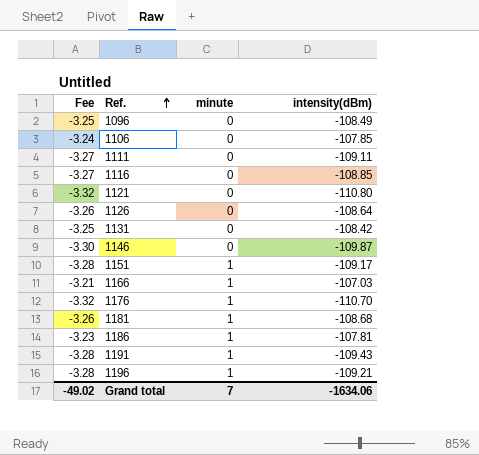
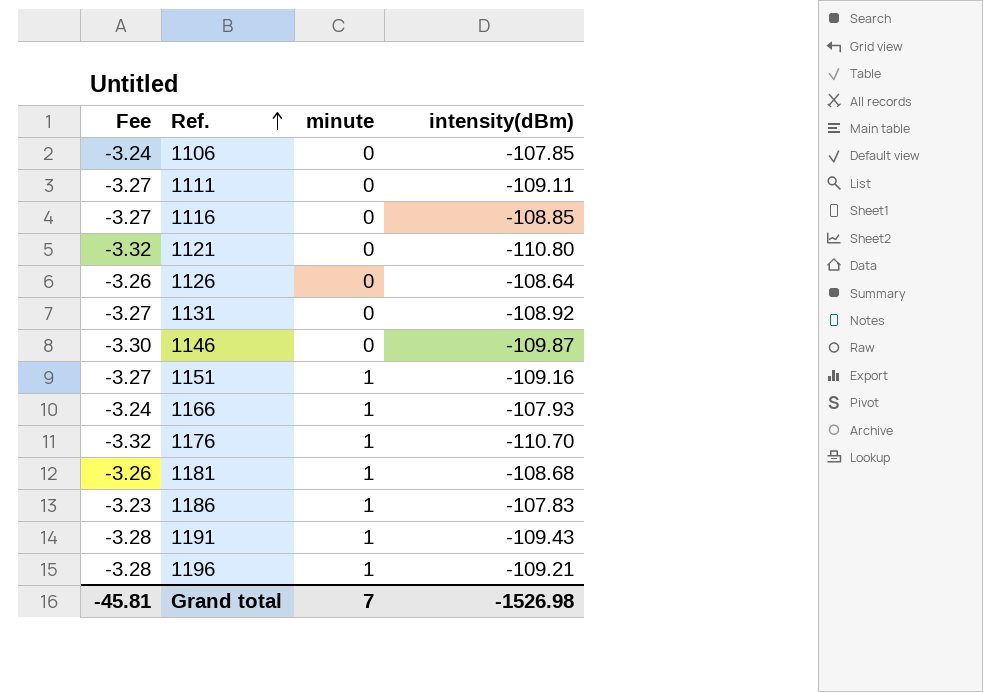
row 1096: -3.25 | 0 | -108.49 -> none
1131 | Fee: -3.25 -> -3.27
1131 | intensity(dBm): -108.42 -> -108.92
1151 | Fee: -3.28 -> -3.27
1151 | intensity(dBm): -109.17 -> -109.16
1166 | Fee: -3.21 -> -3.24
1166 | intensity(dBm): -107.03 -> -107.93
1186 | intensity(dBm): -107.81 -> -107.83
Grand total | Fee: -49.02 -> -45.81
Grand total | intensity(dBm): -1634.06 -> -1526.98

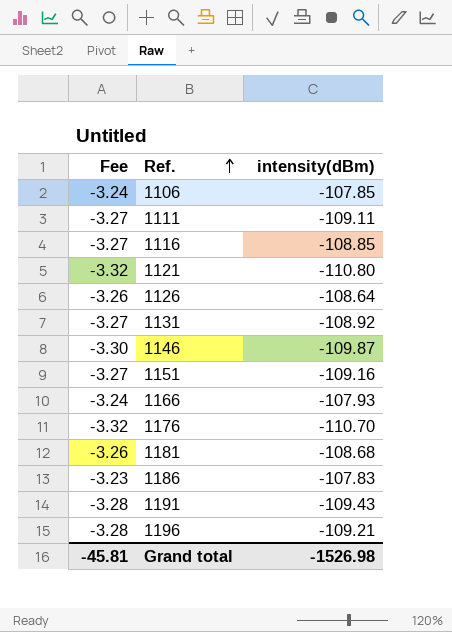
column minute | position: 3 -> none

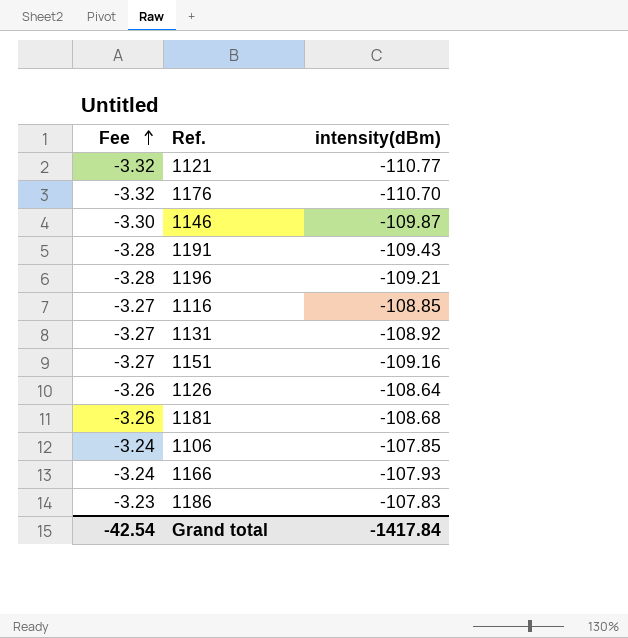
row order: Ref. ascending -> Fee ascending
row 1111: -3.27 | -109.11 -> none
1121 | intensity(dBm): -110.80 -> -110.77
Grand total | Fee: -45.81 -> -42.54
Grand total | intensity(dBm): -1526.98 -> -1417.84

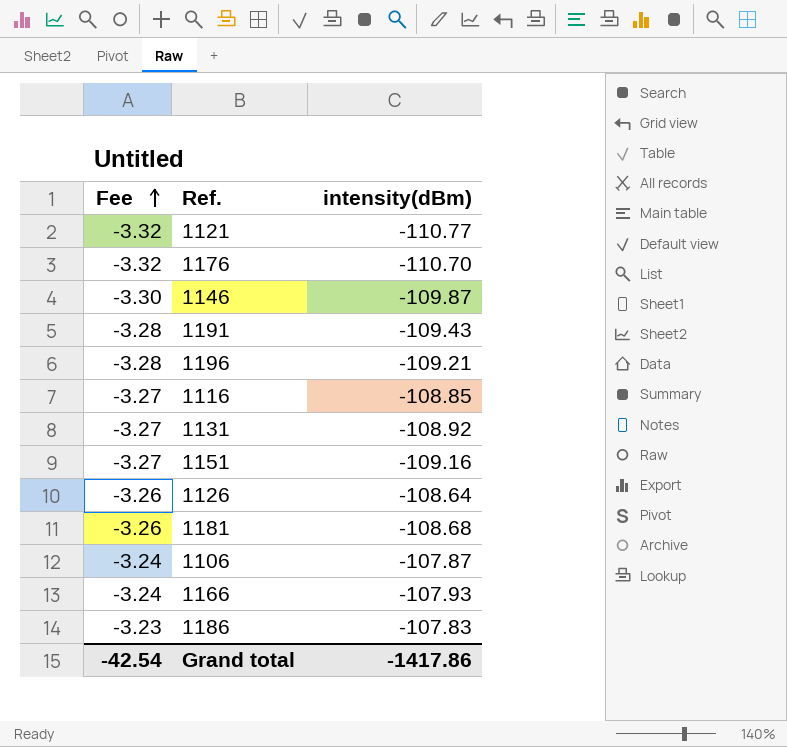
1106 | intensity(dBm): -107.85 -> -107.87
Grand total | intensity(dBm): -1417.84 -> -1417.86

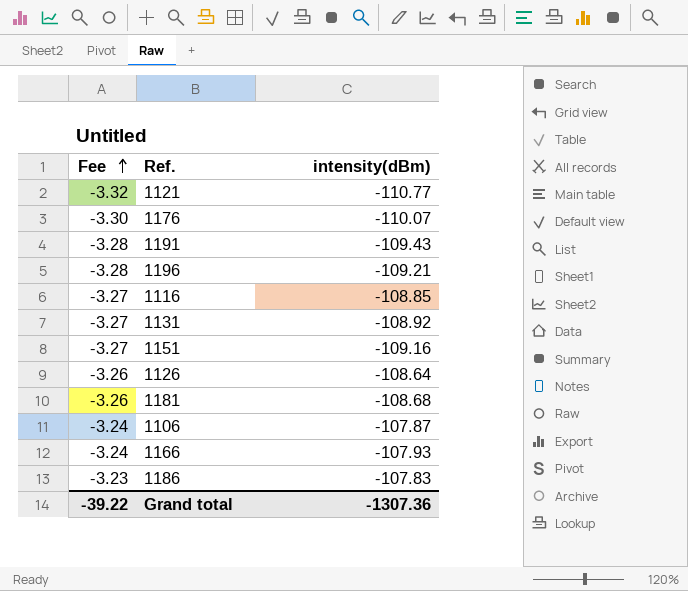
row 1146: -3.30 | -109.87 -> none
1176 | Fee: -3.32 -> -3.30
1176 | intensity(dBm): -110.70 -> -110.07
Grand total | Fee: -42.54 -> -39.22
Grand total | intensity(dBm): -1417.86 -> -1307.36

